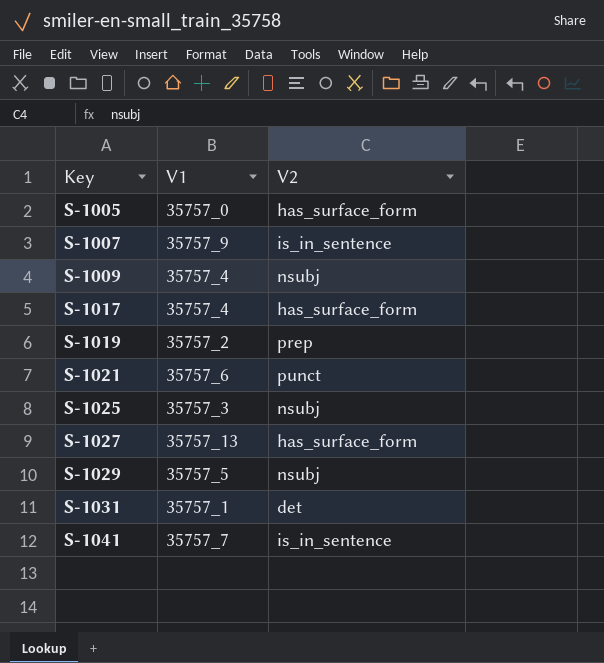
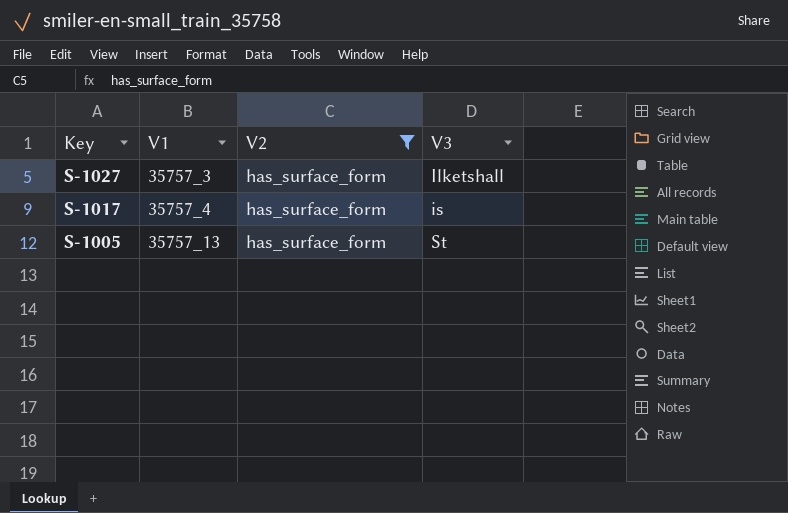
filter: none -> V2 = has_surface_form
row order: Key ascending -> Key descending
column V3 | position: none -> 4
S-1027 | V1: 35757_13 -> 35757_3
S-1005 | V1: 35757_0 -> 35757_13

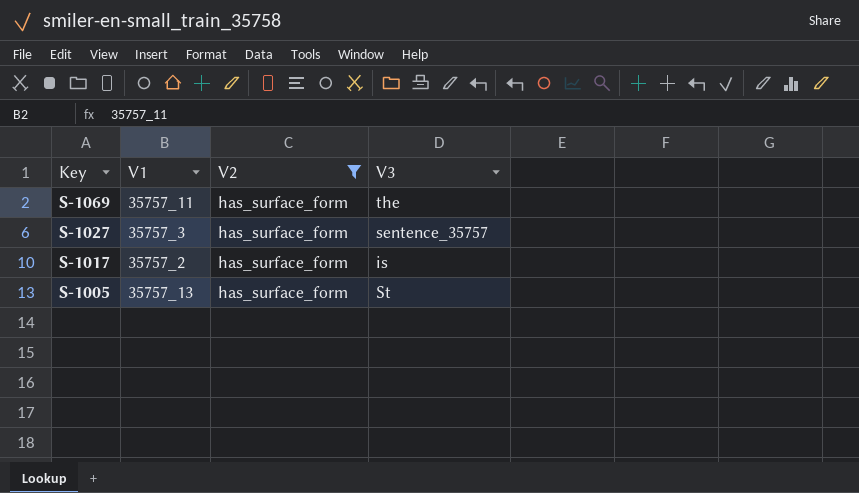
row S-1069: none -> 35757_11 | has_surface_form | the
S-1027 | V3: Ilketshall -> sentence_35757
S-1017 | V1: 35757_4 -> 35757_2

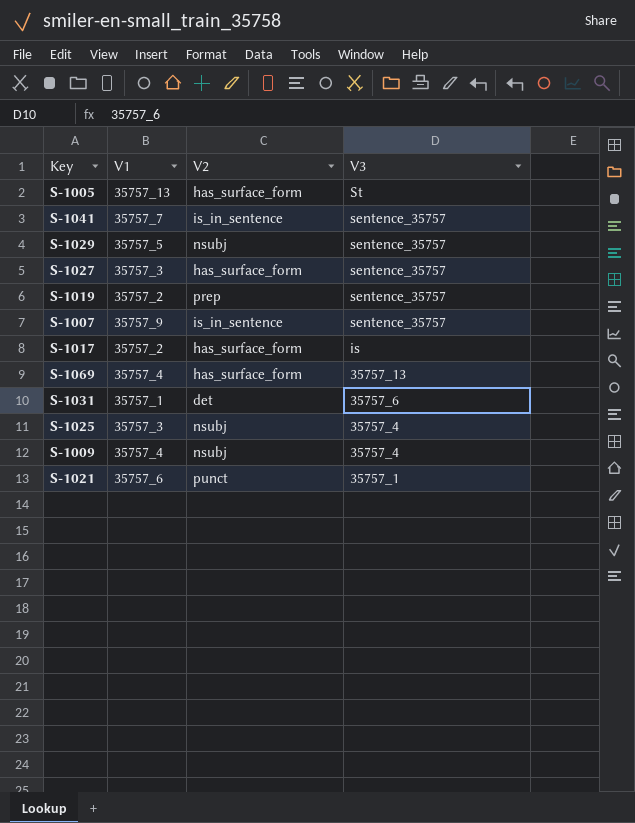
filter: V2 = has_surface_form -> none
row order: Key descending -> V3 descending
S-1069 | V1: 35757_11 -> 35757_4
S-1069 | V3: the -> 35757_13

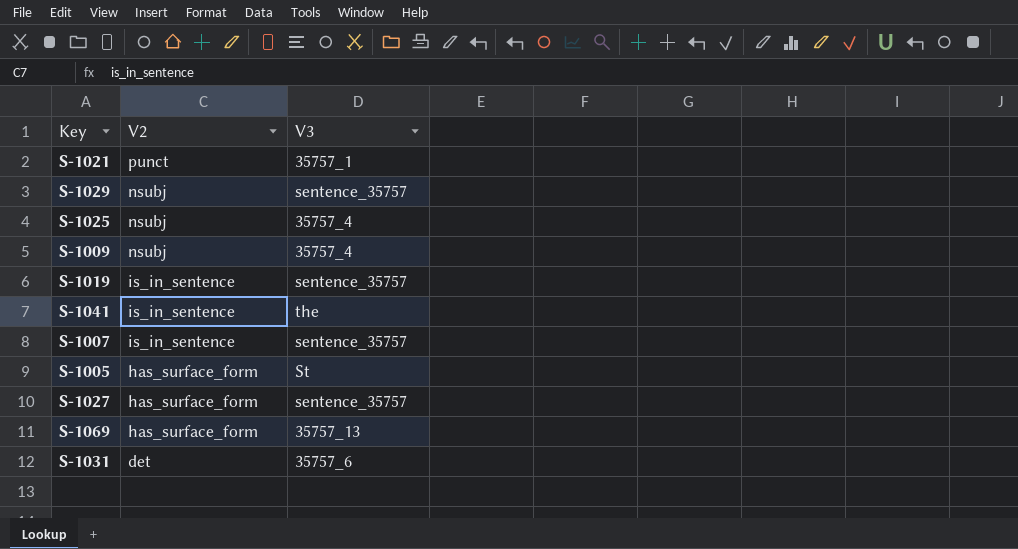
row order: V3 descending -> V2 descending
column V1 | position: 2 -> none
row S-1017: 35757_2 | has_surface_form | is -> none
S-1019 | V2: prep -> is_in_sentence
S-1041 | V3: sentence_35757 -> the

